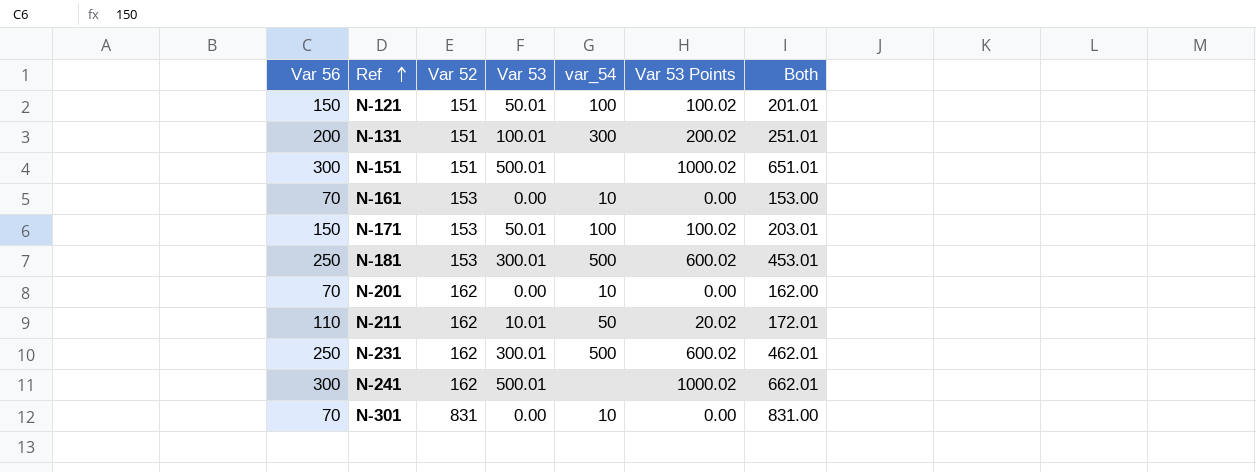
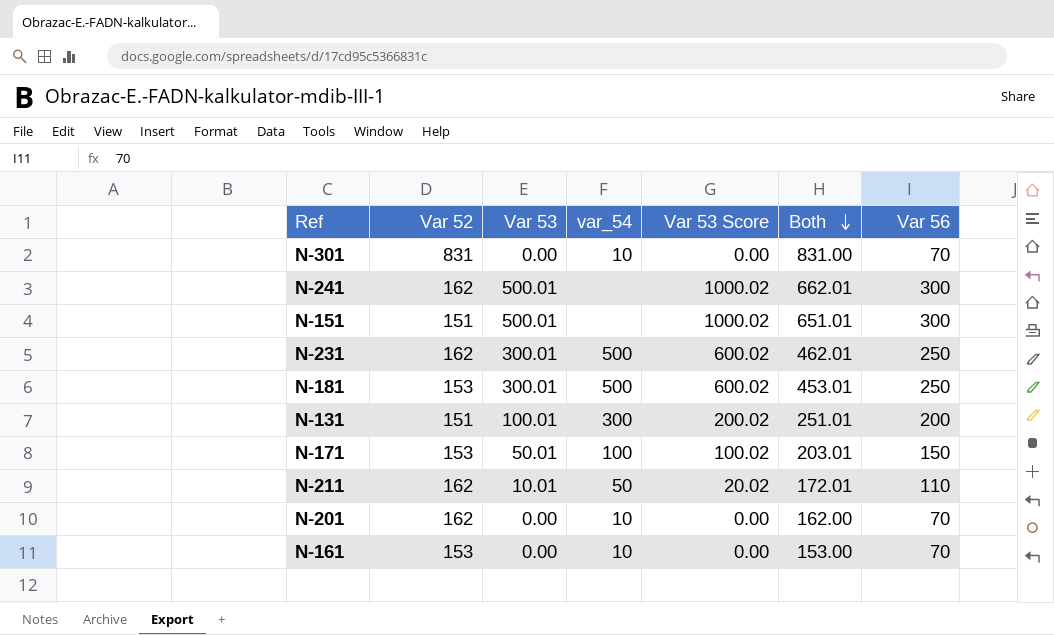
row order: Ref ascending -> Both descending
column name: Var 53 Points -> Var 53 Score
column Var 56 | position: 1 -> 7
row N-121: 150 | 151 | 50.01 | 100 | 100.02 | 201.01 -> none

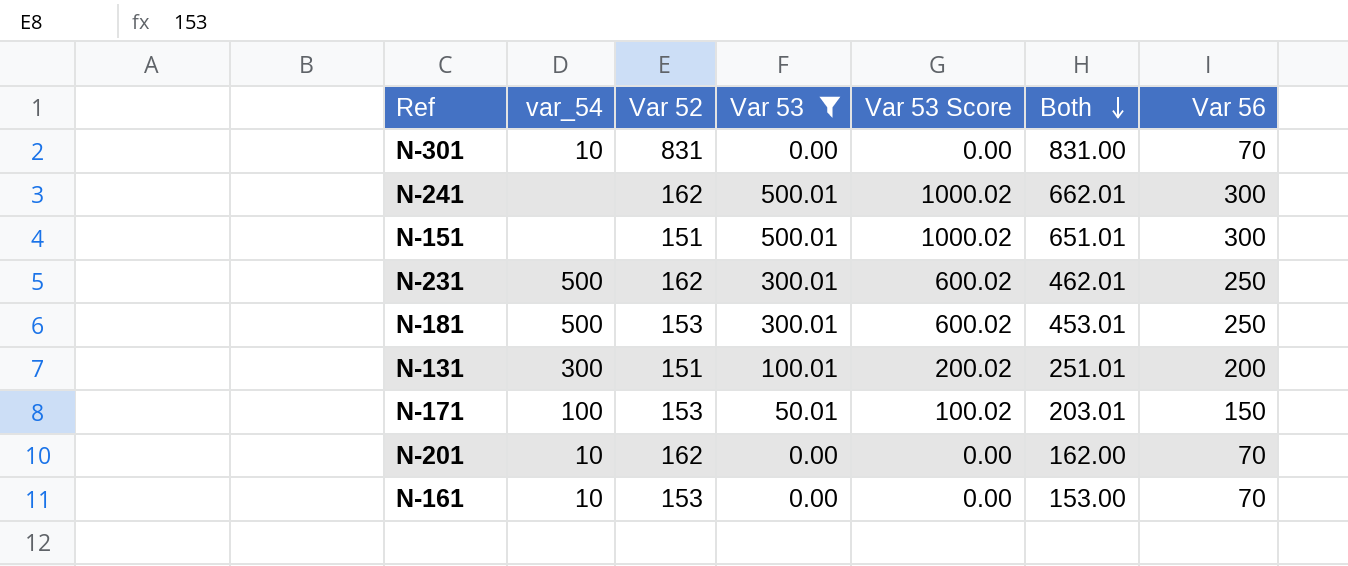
filter: none -> Var 53 != 10.01
column var_54 | position: 4 -> 2

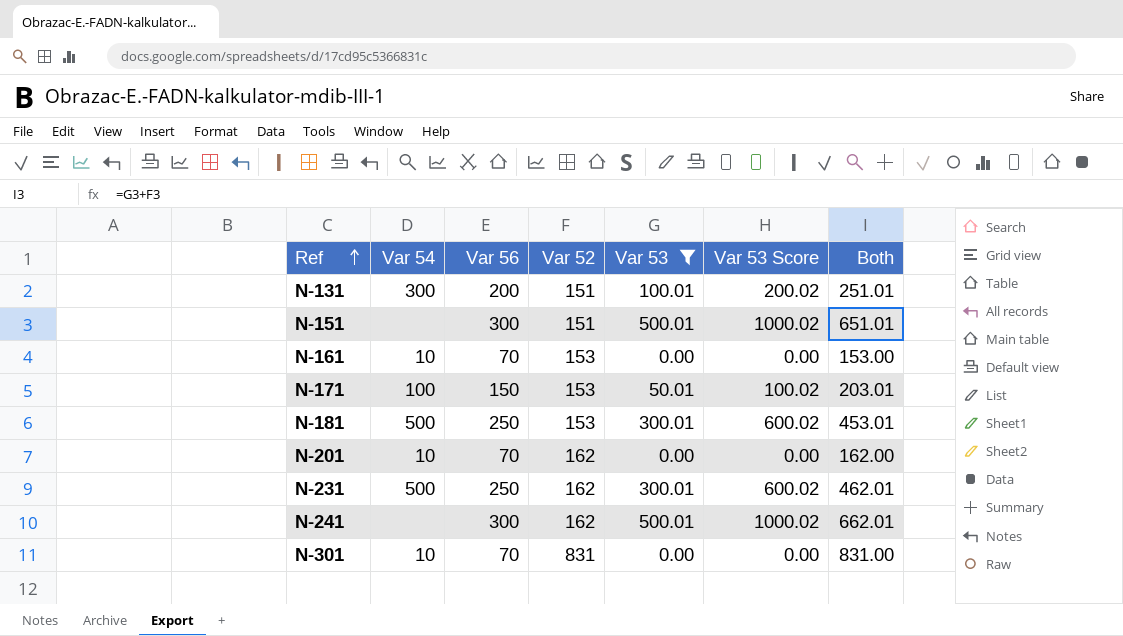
row order: Both descending -> Ref ascending
column name: var_54 -> Var 54
column Var 56 | position: 7 -> 3

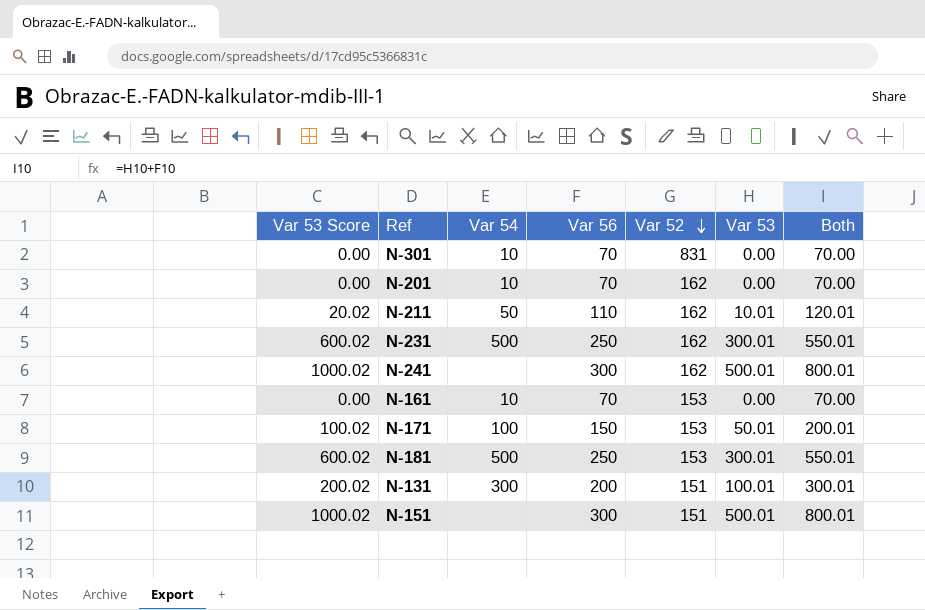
filter: Var 53 != 10.01 -> none
row order: Ref ascending -> Var 52 descending
column Var 53 Score | position: 6 -> 1
column Both | formula: [Var 52] + [Var 53] -> [Var 56] + [Var 53]

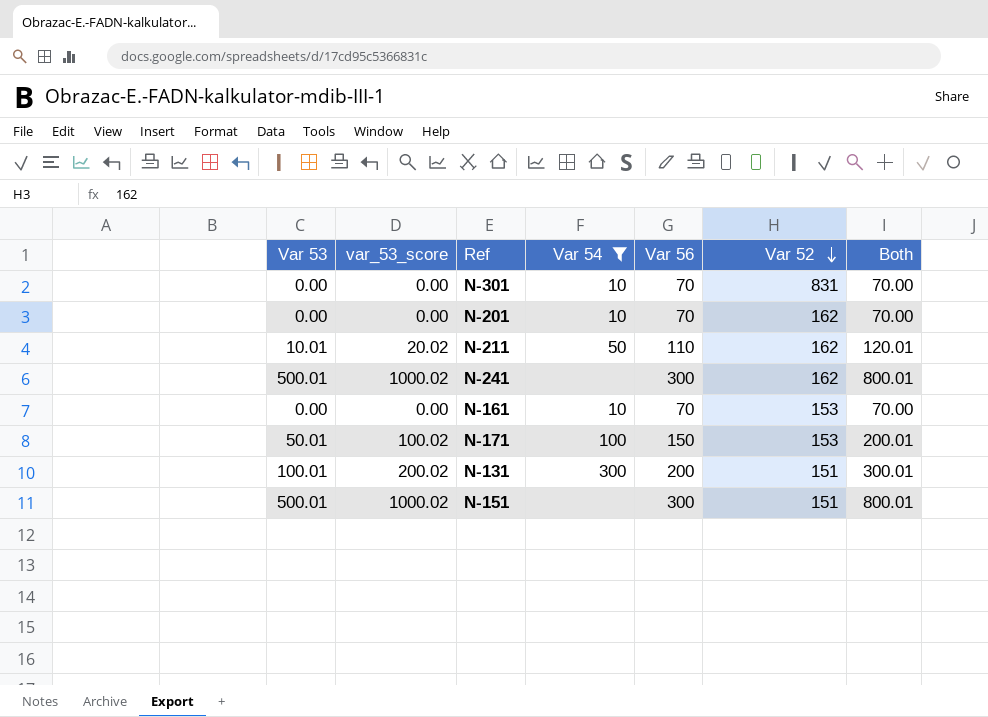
filter: none -> Var 54 != 500
column Var 53 | position: 6 -> 1
column name: Var 53 Score -> var_53_score

